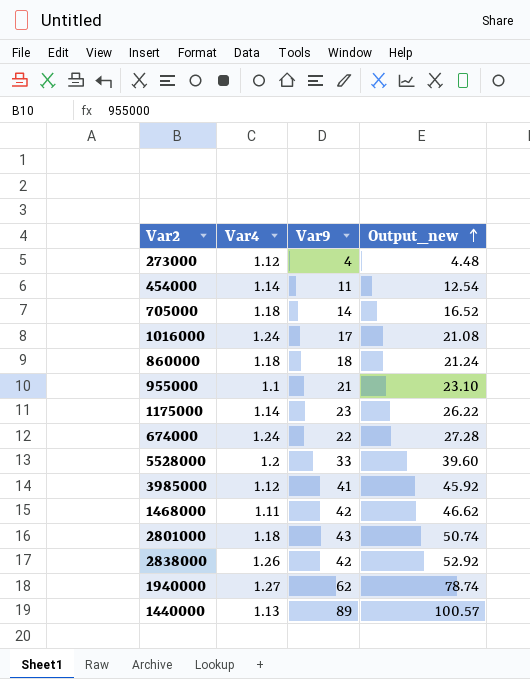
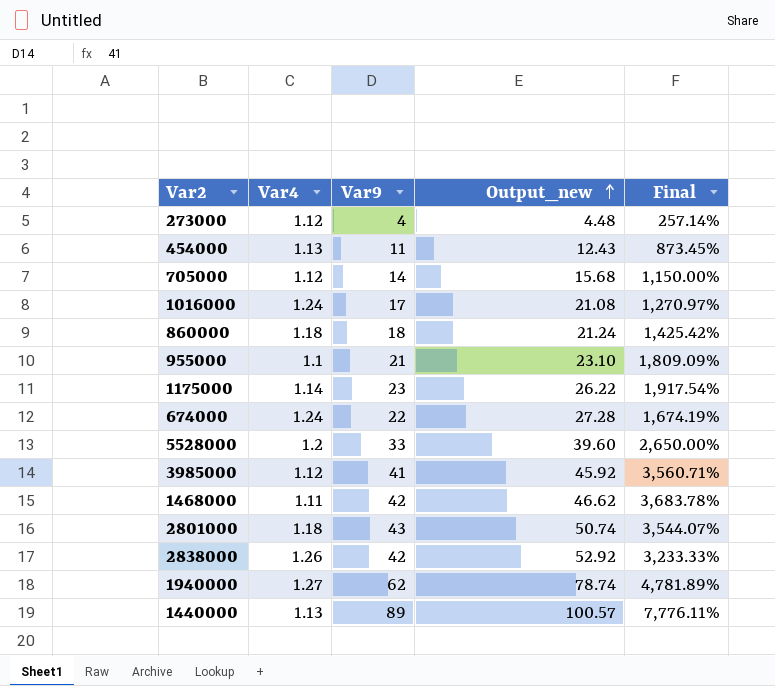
column Final | formula: none -> ([Var9] - [Var4]) / [Var4]
454000 | Var4: 1.14 -> 1.13
454000 | Output_new: 12.54 -> 12.43
705000 | Var4: 1.18 -> 1.12
705000 | Output_new: 16.52 -> 15.68

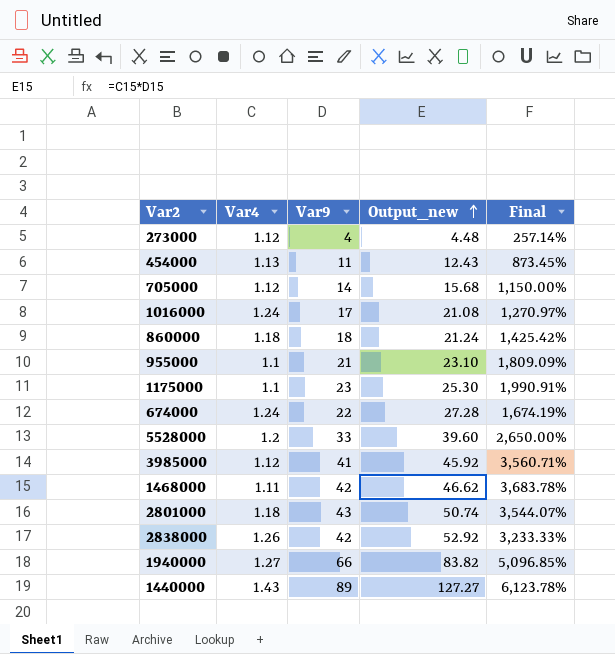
1175000 | Var4: 1.14 -> 1.1
1175000 | Output_new: 26.22 -> 25.30
1175000 | Final: 1,917.54% -> 1,990.91%
1940000 | Var9: 62 -> 66
1940000 | Output_new: 78.74 -> 83.82
1940000 | Final: 4,781.89% -> 5,096.85%
1440000 | Var4: 1.13 -> 1.43
1440000 | Output_new: 100.57 -> 127.27
1440000 | Final: 7,776.11% -> 6,123.78%

